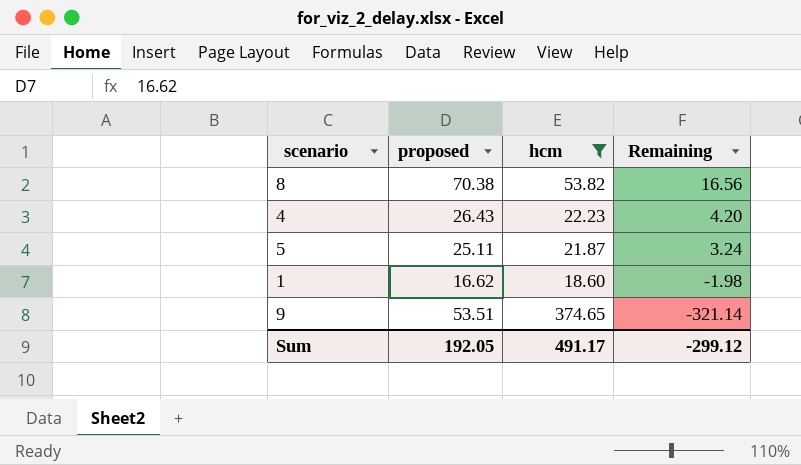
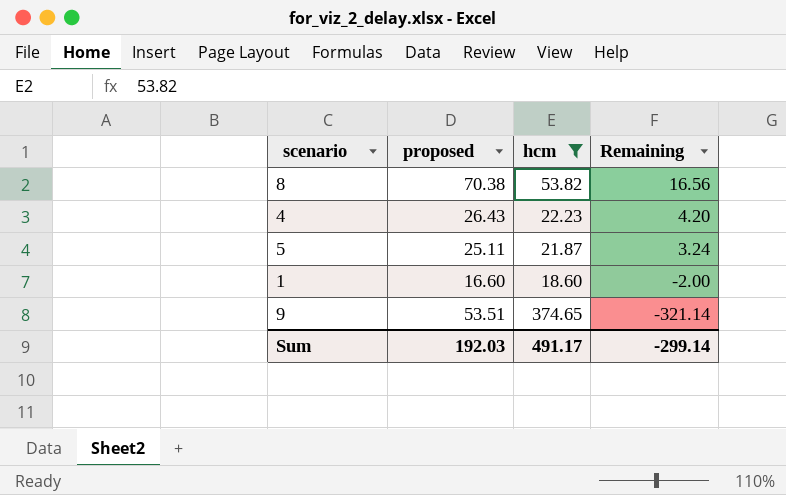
1 | proposed: 16.62 -> 16.60
1 | Remaining: -1.98 -> -2.00
Sum | proposed: 192.05 -> 192.03
Sum | Remaining: -299.12 -> -299.14

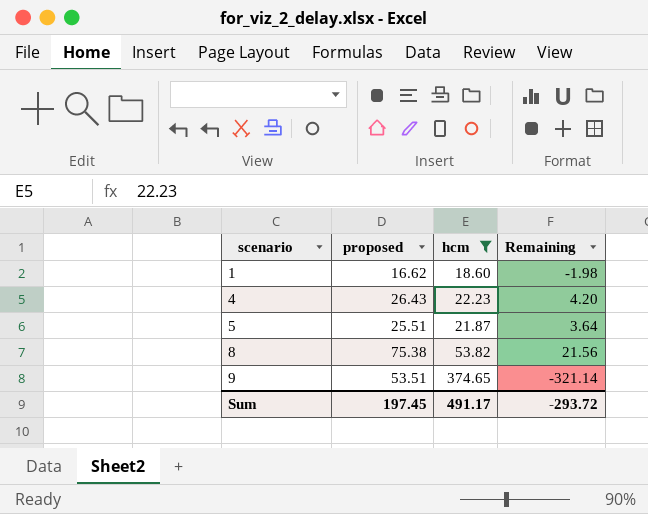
row order: Remaining descending -> scenario ascending
1 | proposed: 16.60 -> 16.62
1 | Remaining: -2.00 -> -1.98
5 | proposed: 25.11 -> 25.51
5 | Remaining: 3.24 -> 3.64
8 | proposed: 70.38 -> 75.38
8 | Remaining: 16.56 -> 21.56
Sum | proposed: 192.03 -> 197.45
Sum | Remaining: -299.14 -> -293.72

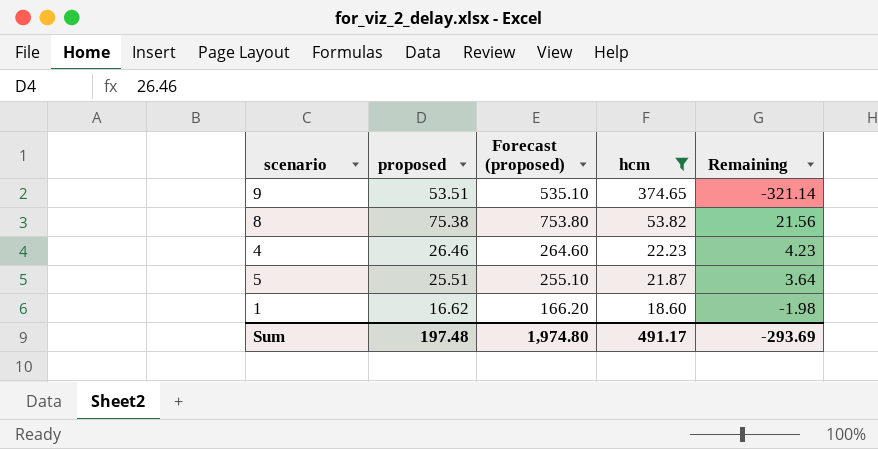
row order: scenario ascending -> hcm descending
column Forecast (proposed) | formula: none -> [proposed] * 10
4 | proposed: 26.43 -> 26.46
4 | Remaining: 4.20 -> 4.23
Sum | proposed: 197.45 -> 197.48
Sum | Remaining: -293.72 -> -293.69

